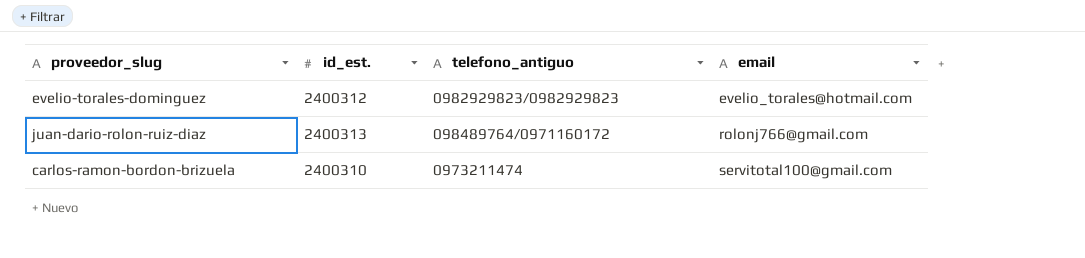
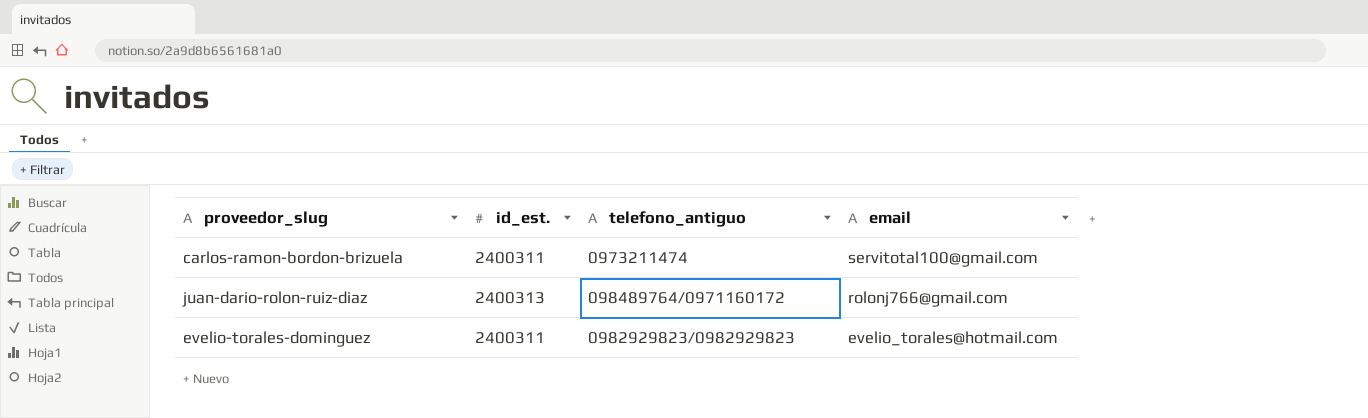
row order: email ascending -> email descending
carlos-ramon-bordon-brizuela | id_est.: 2400310 -> 2400311
evelio-torales-dominguez | id_est.: 2400312 -> 2400311

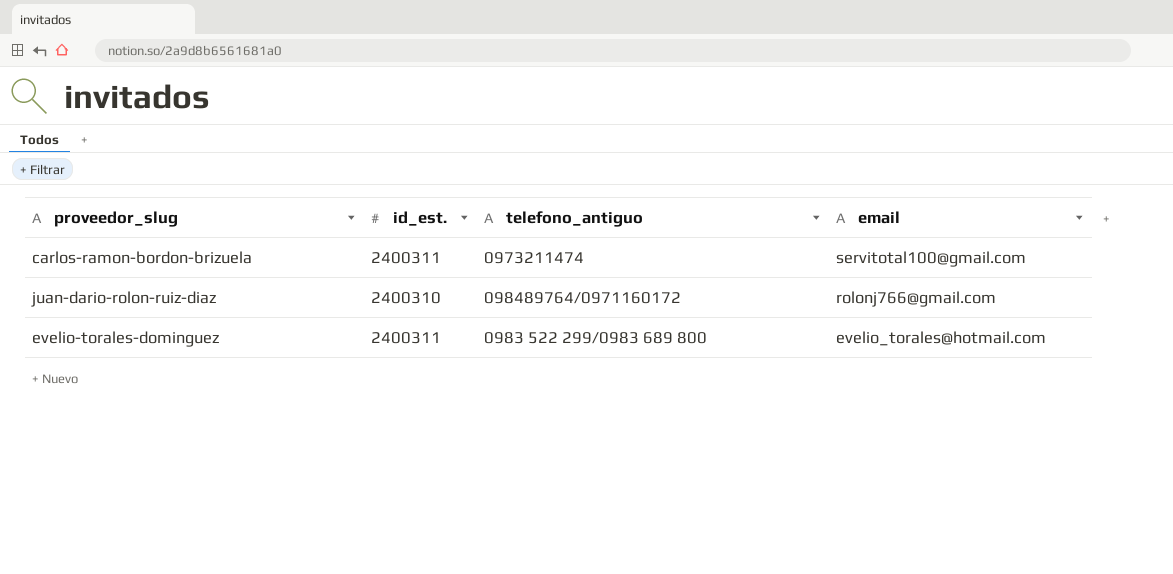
juan-dario-rolon-ruiz-diaz | id_est.: 2400313 -> 2400310
evelio-torales-dominguez | telefono_antiguo: 0982929823/0982929823 -> 0983 522 299/0983 689 800

